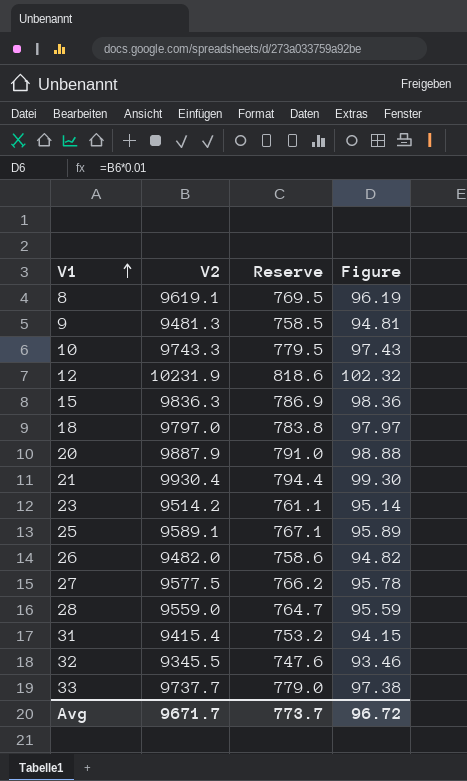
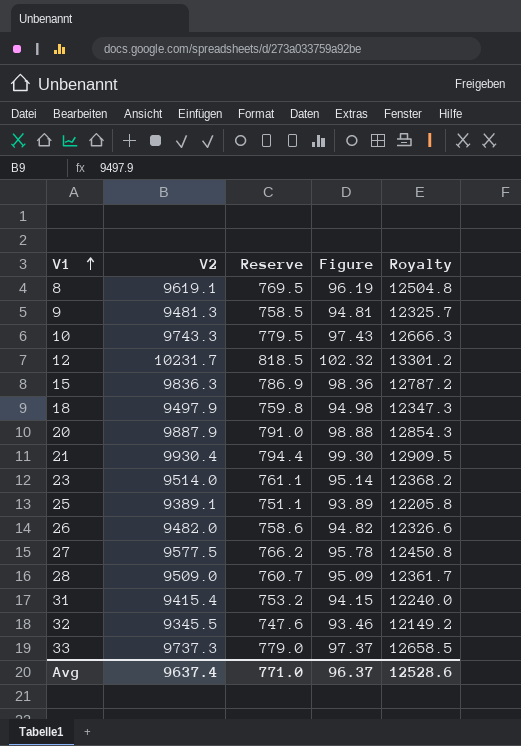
column Royalty | formula: none -> [V2] * 1.3
12 | V2: 10231.9 -> 10231.7
12 | Reserve: 818.6 -> 818.5
18 | V2: 9797.0 -> 9497.9
18 | Reserve: 783.8 -> 759.8
18 | Figure: 97.97 -> 94.98
23 | V2: 9514.2 -> 9514.0
25 | V2: 9589.1 -> 9389.1
25 | Reserve: 767.1 -> 751.1
25 | Figure: 95.89 -> 93.89
28 | V2: 9559.0 -> 9509.0
28 | Reserve: 764.7 -> 760.7
28 | Figure: 95.59 -> 95.09
33 | V2: 9737.7 -> 9737.3
33 | Figure: 97.38 -> 97.37
Avg | V2: 9671.7 -> 9637.4
Avg | Reserve: 773.7 -> 771.0
Avg | Figure: 96.72 -> 96.37

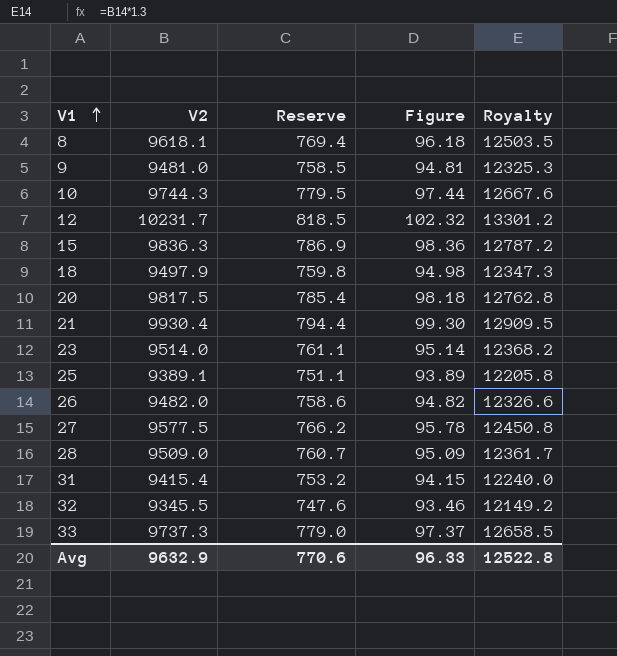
8 | V2: 9619.1 -> 9618.1
8 | Reserve: 769.5 -> 769.4
8 | Figure: 96.19 -> 96.18
8 | Royalty: 12504.8 -> 12503.5
9 | V2: 9481.3 -> 9481.0
9 | Royalty: 12325.7 -> 12325.3
10 | V2: 9743.3 -> 9744.3
10 | Figure: 97.43 -> 97.44
10 | Royalty: 12666.3 -> 12667.6
20 | V2: 9887.9 -> 9817.5
20 | Reserve: 791.0 -> 785.4
20 | Figure: 98.88 -> 98.18
20 | Royalty: 12854.3 -> 12762.8
Avg | V2: 9637.4 -> 9632.9
Avg | Reserve: 771.0 -> 770.6
Avg | Figure: 96.37 -> 96.33
Avg | Royalty: 12528.6 -> 12522.8

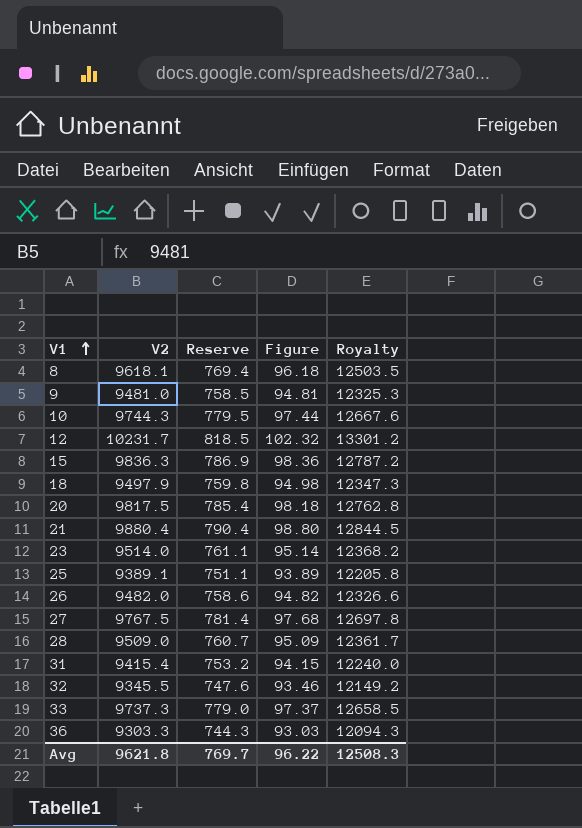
21 | V2: 9930.4 -> 9880.4
21 | Reserve: 794.4 -> 790.4
21 | Figure: 99.30 -> 98.80
21 | Royalty: 12909.5 -> 12844.5
27 | V2: 9577.5 -> 9767.5
27 | Reserve: 766.2 -> 781.4
27 | Figure: 95.78 -> 97.68
27 | Royalty: 12450.8 -> 12697.8
row 36: none -> 9303.3 | 744.3 | 93.03 | 12094.3
Avg | V2: 9632.9 -> 9621.8
Avg | Reserve: 770.6 -> 769.7
Avg | Figure: 96.33 -> 96.22
Avg | Royalty: 12522.8 -> 12508.3

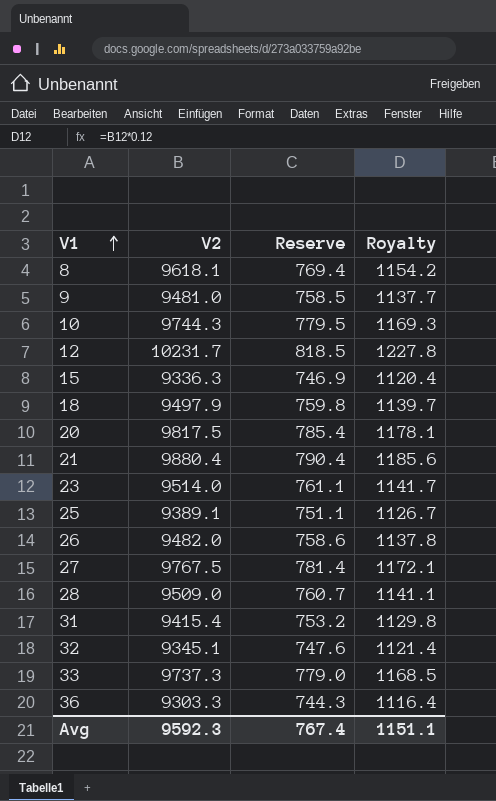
column Figure | formula: [V2] * 0.01 -> none
column Royalty | formula: [V2] * 1.3 -> [V2] * 0.12
15 | V2: 9836.3 -> 9336.3
15 | Reserve: 786.9 -> 746.9
32 | V2: 9345.5 -> 9345.1
Avg | V2: 9621.8 -> 9592.3
Avg | Reserve: 769.7 -> 767.4
Avg | Royalty: 12508.3 -> 1151.1

